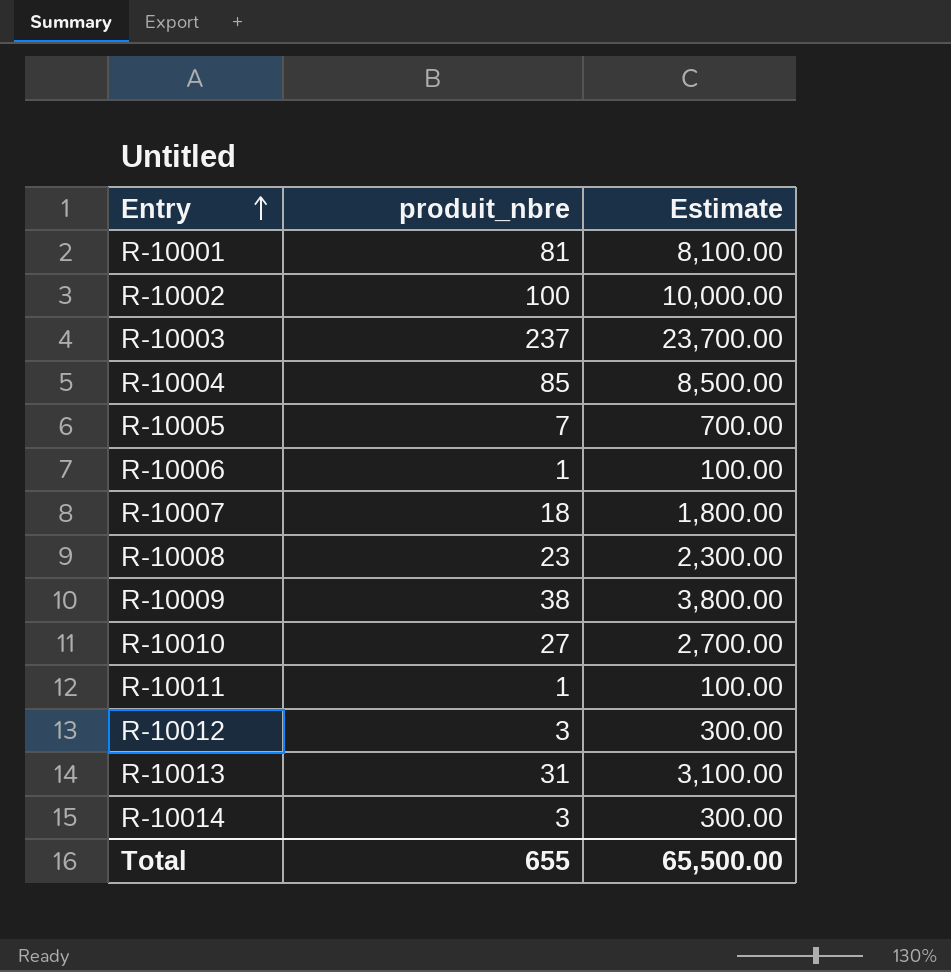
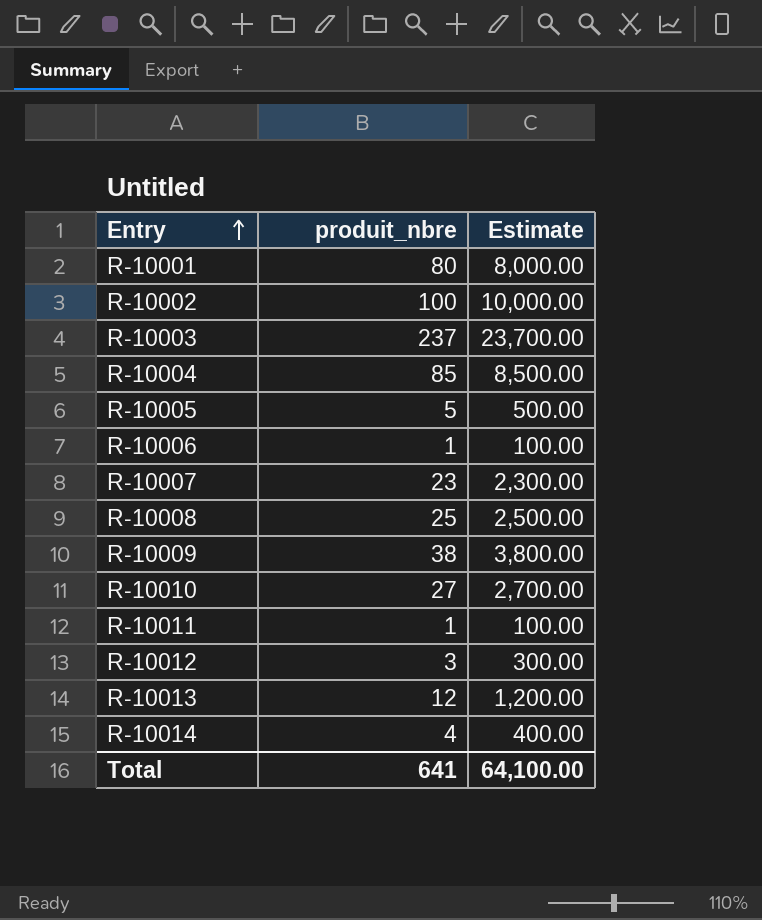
R-10001 | produit_nbre: 81 -> 80
R-10001 | Estimate: 8,100.00 -> 8,000.00
R-10005 | produit_nbre: 7 -> 5
R-10005 | Estimate: 700.00 -> 500.00
R-10007 | produit_nbre: 18 -> 23
R-10007 | Estimate: 1,800.00 -> 2,300.00
R-10008 | produit_nbre: 23 -> 25
R-10008 | Estimate: 2,300.00 -> 2,500.00
R-10013 | produit_nbre: 31 -> 12
R-10013 | Estimate: 3,100.00 -> 1,200.00
R-10014 | produit_nbre: 3 -> 4
R-10014 | Estimate: 300.00 -> 400.00
Total | produit_nbre: 655 -> 641
Total | Estimate: 65,500.00 -> 64,100.00

